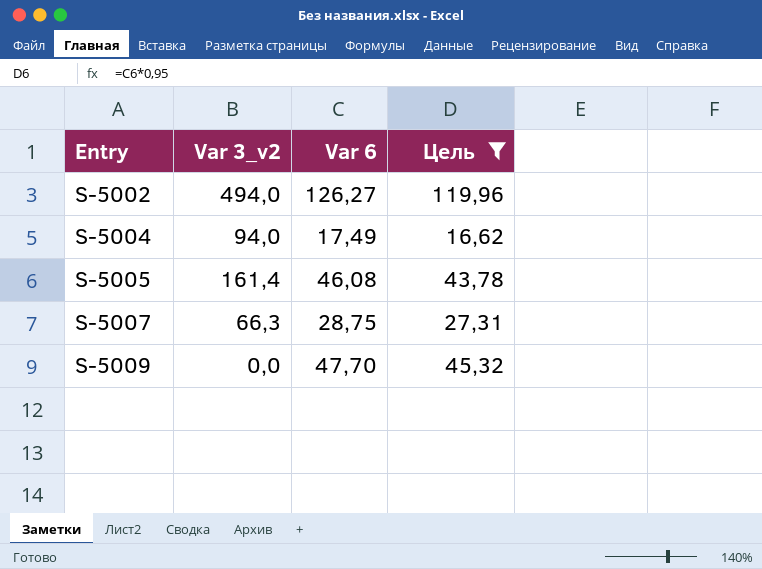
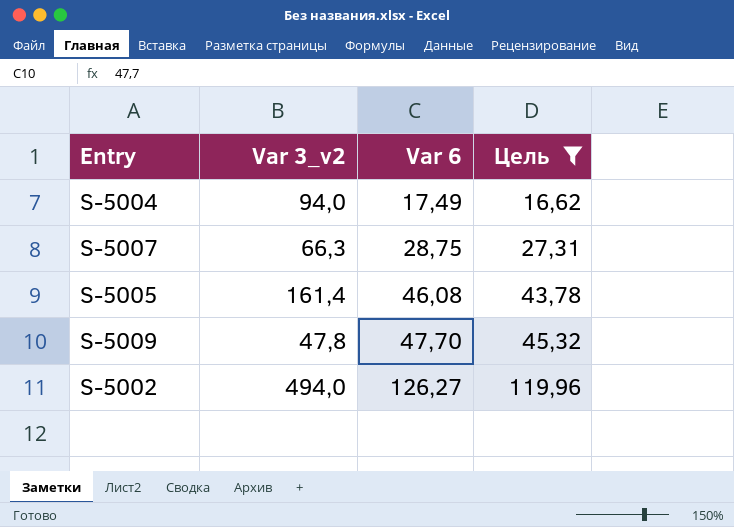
row order: Entry ascending -> Var 6 ascending
S-5009 | Var 3_v2: 0,0 -> 47,8

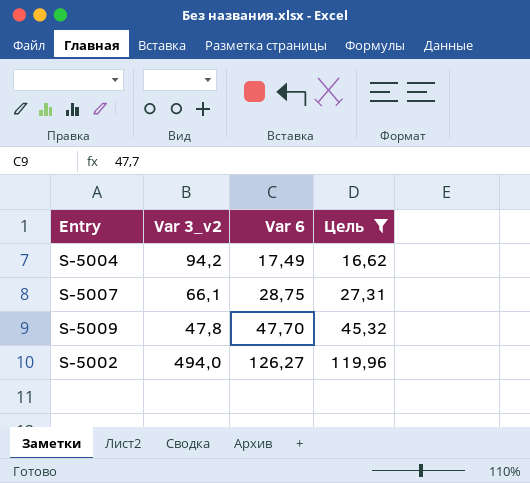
row S-5005: 161,4 | 46,08 | 43,78 -> none
S-5004 | Var 3_v2: 94,0 -> 94,2
S-5007 | Var 3_v2: 66,3 -> 66,1

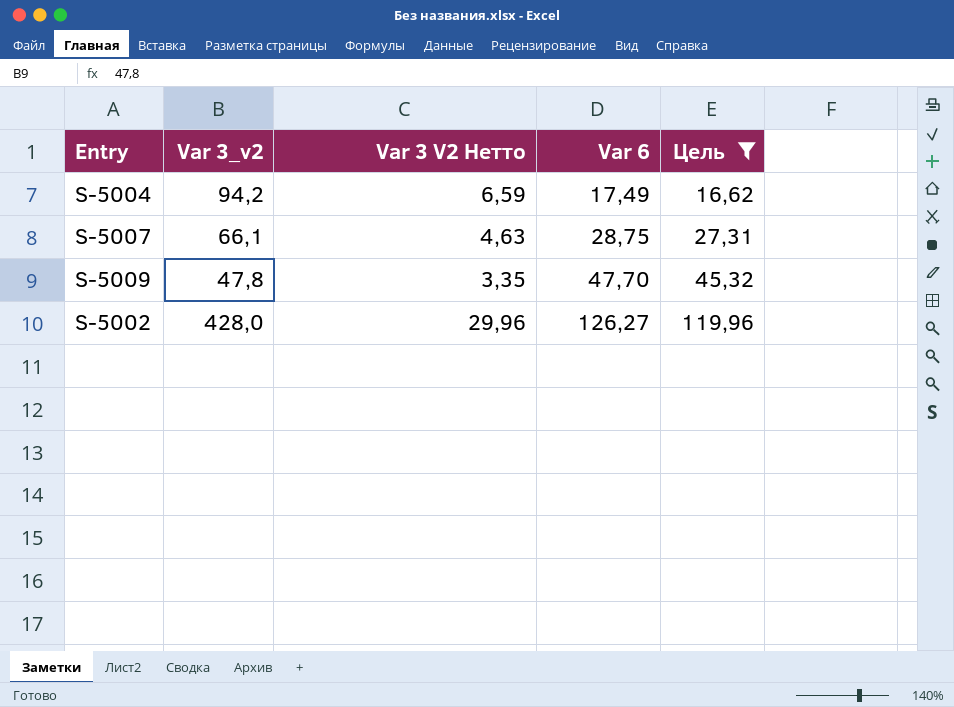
column Var 3 V2 Нетто | formula: none -> [Var 3_v2] * 0,07
S-5002 | Var 3_v2: 494,0 -> 428,0

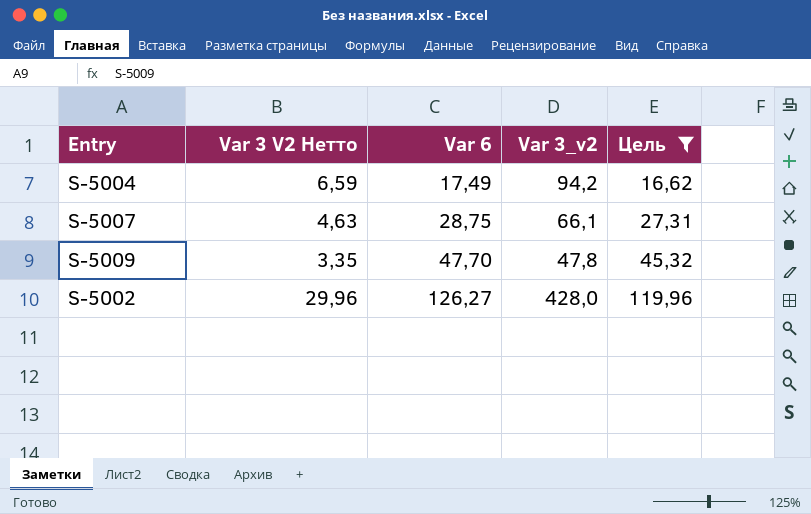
column Var 3_v2 | position: 2 -> 4

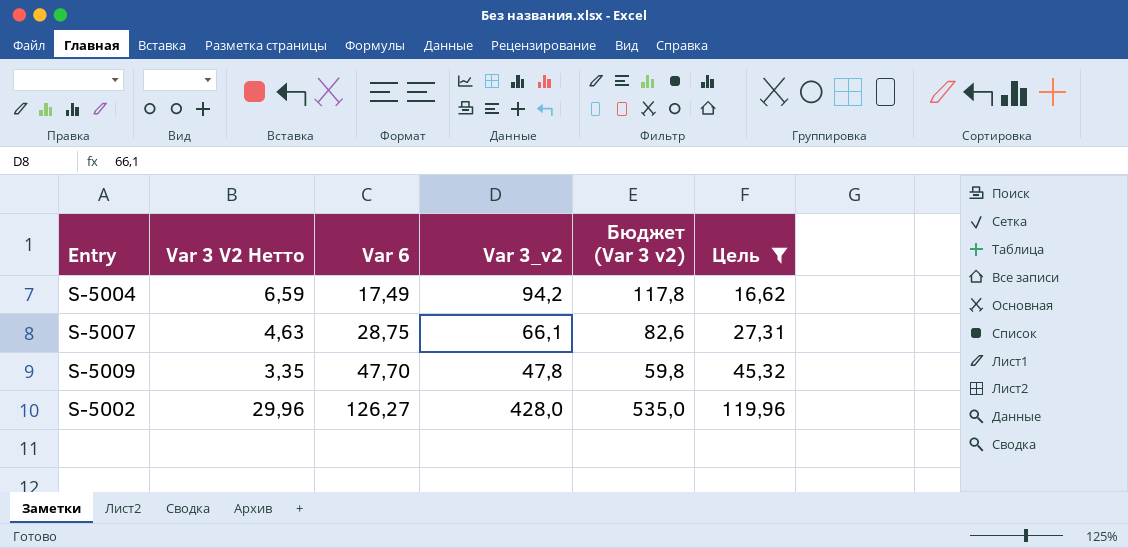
column Бюджет (Var 3 v2) | formula: none -> [Var 3_v2] * 1,25

